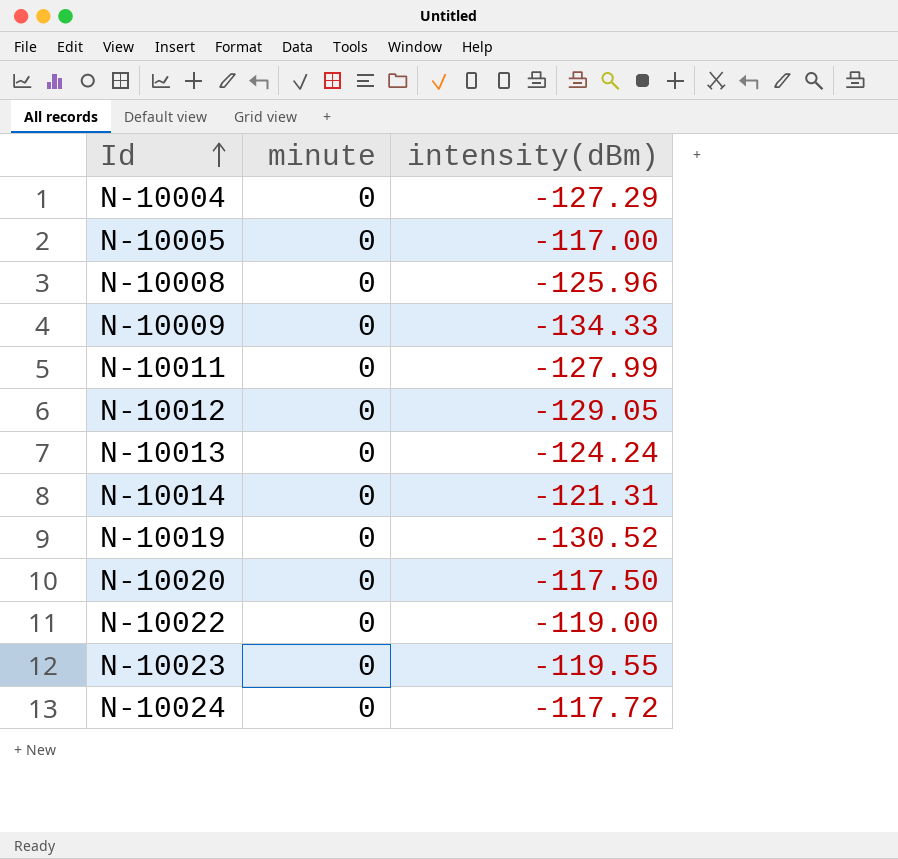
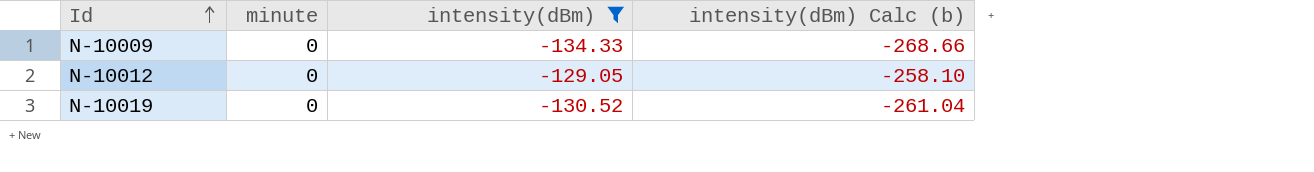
filter: none -> intensity(dBm) <= -129.05
column intensity(dBm) Calc (b) | formula: none -> [intensity(dBm)] * 2

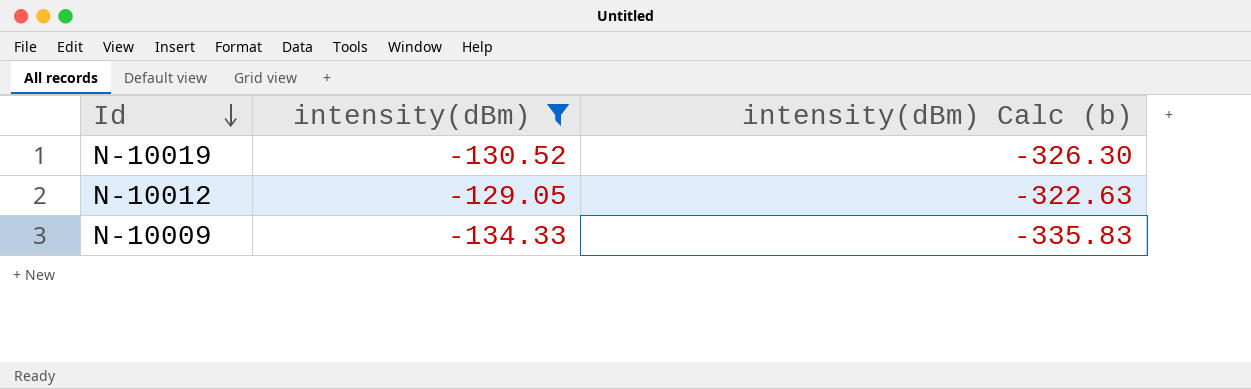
row order: Id ascending -> Id descending
column minute | position: 2 -> none
column intensity(dBm) Calc (b) | formula: [intensity(dBm)] * 2 -> [intensity(dBm)] * 2.5

